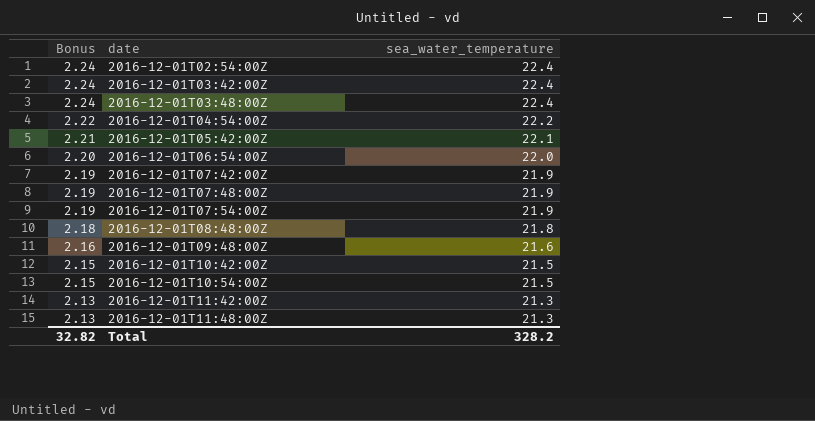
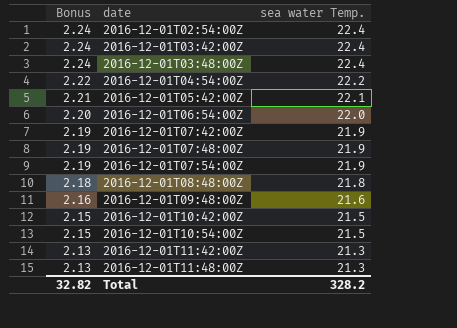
column name: sea_water_temperature -> sea water Temp.

